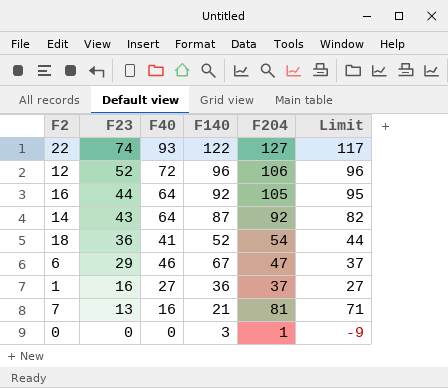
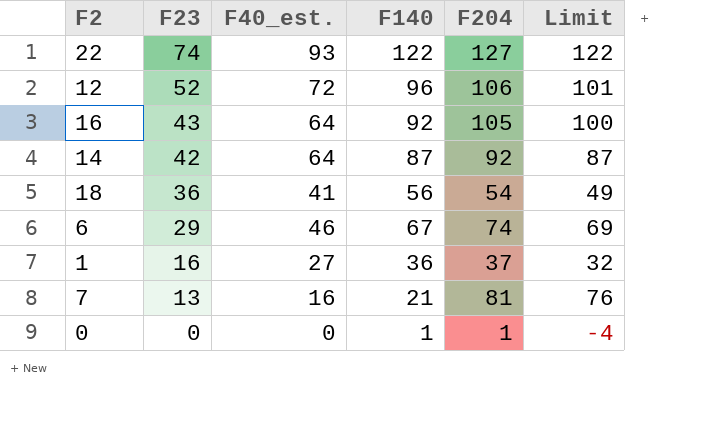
column name: F40 -> F40_est.
column Limit | formula: [F204] - 10 -> [F204] - 5
16 | F23: 44 -> 43
14 | F23: 43 -> 42
18 | F140: 52 -> 56
6 | F204: 47 -> 74
0 | F140: 3 -> 1

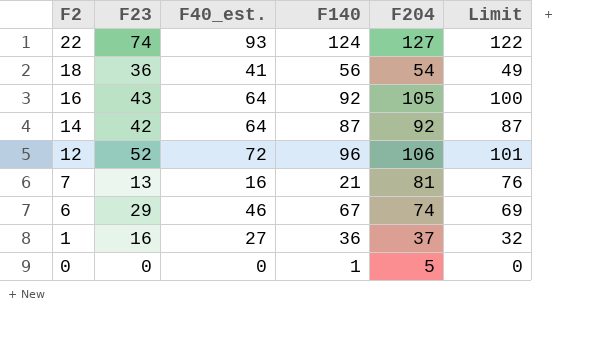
row order: F23 descending -> F2 descending
22 | F140: 122 -> 124
0 | F204: 1 -> 5
0 | Limit: -4 -> 0

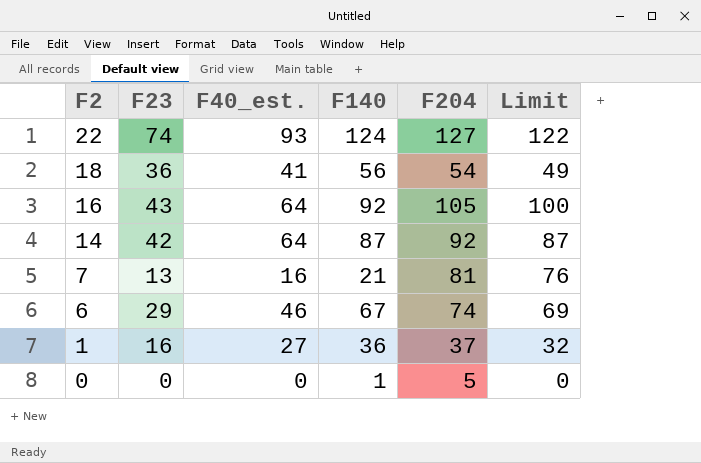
row 12: 52 | 72 | 96 | 106 | 101 -> none

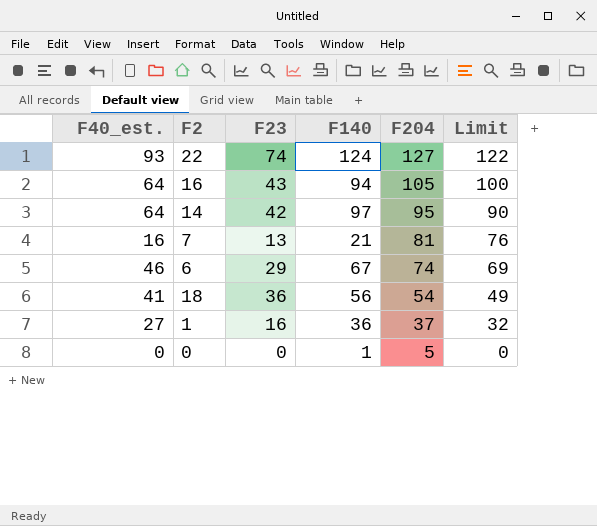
row order: F2 descending -> F204 descending
column F40_est. | position: 3 -> 1
16 | F140: 92 -> 94
14 | F140: 87 -> 97
14 | F204: 92 -> 95
14 | Limit: 87 -> 90

